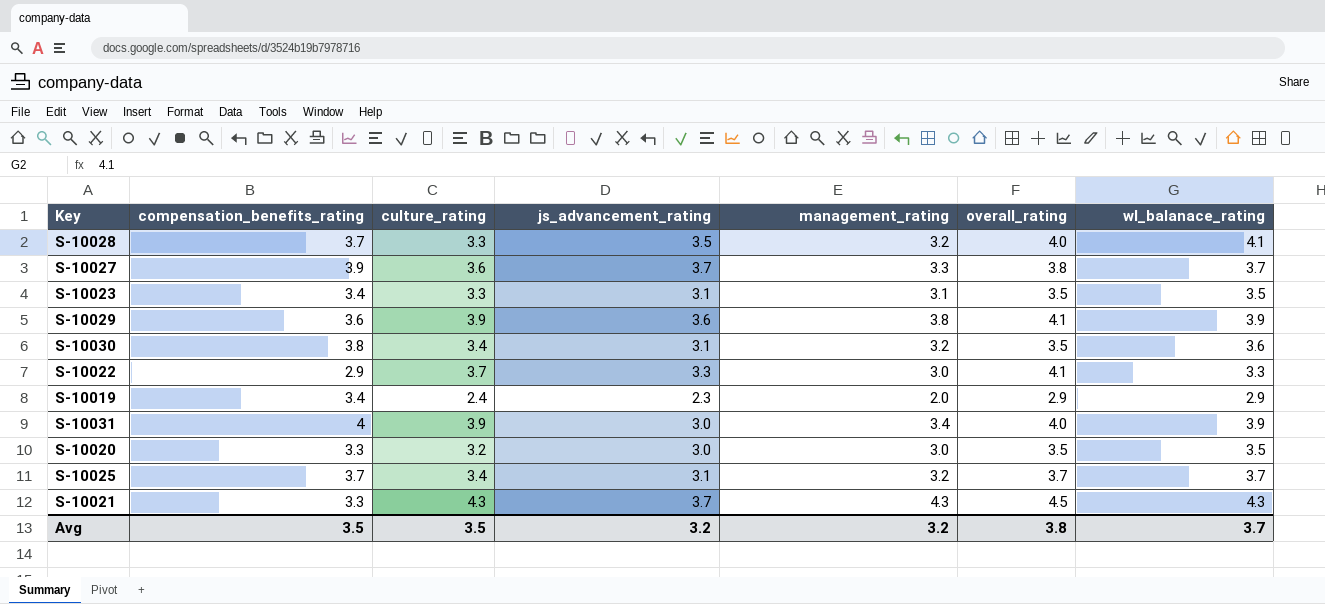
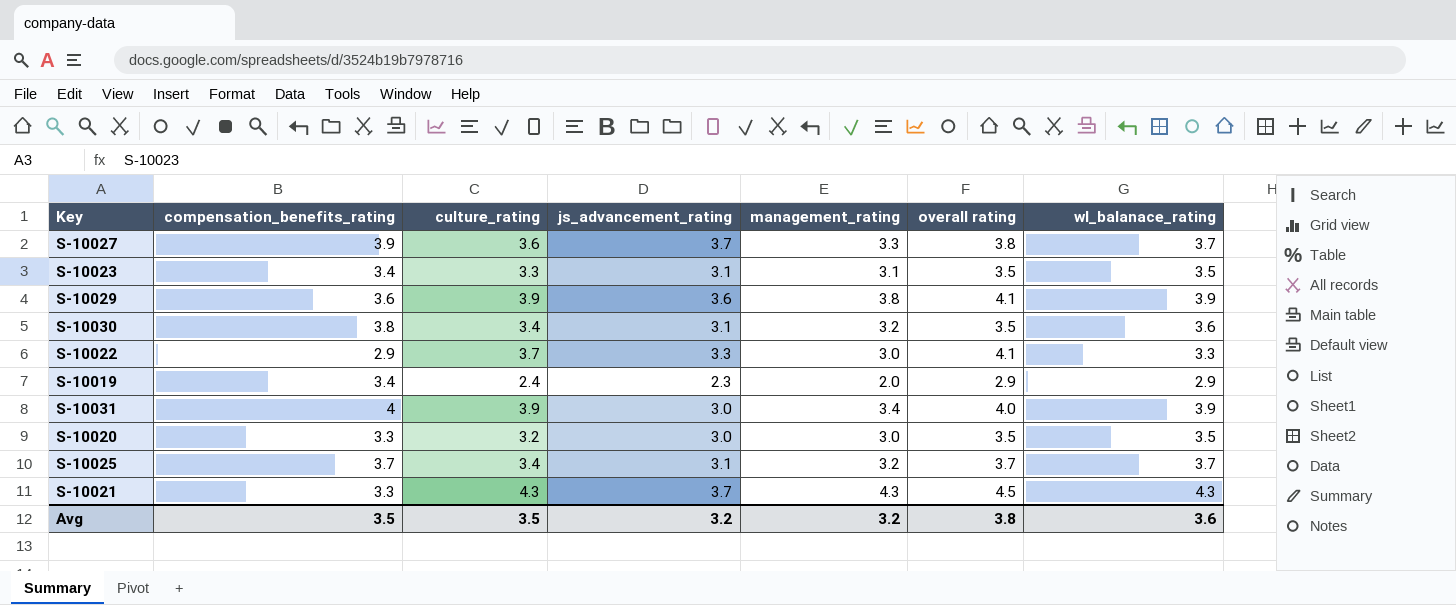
column name: overall_rating -> overall rating
row S-10028: 3.7 | 3.3 | 3.5 | 3.2 | 4.0 | 4.1 -> none
Avg | wl_balanace_rating: 3.7 -> 3.6

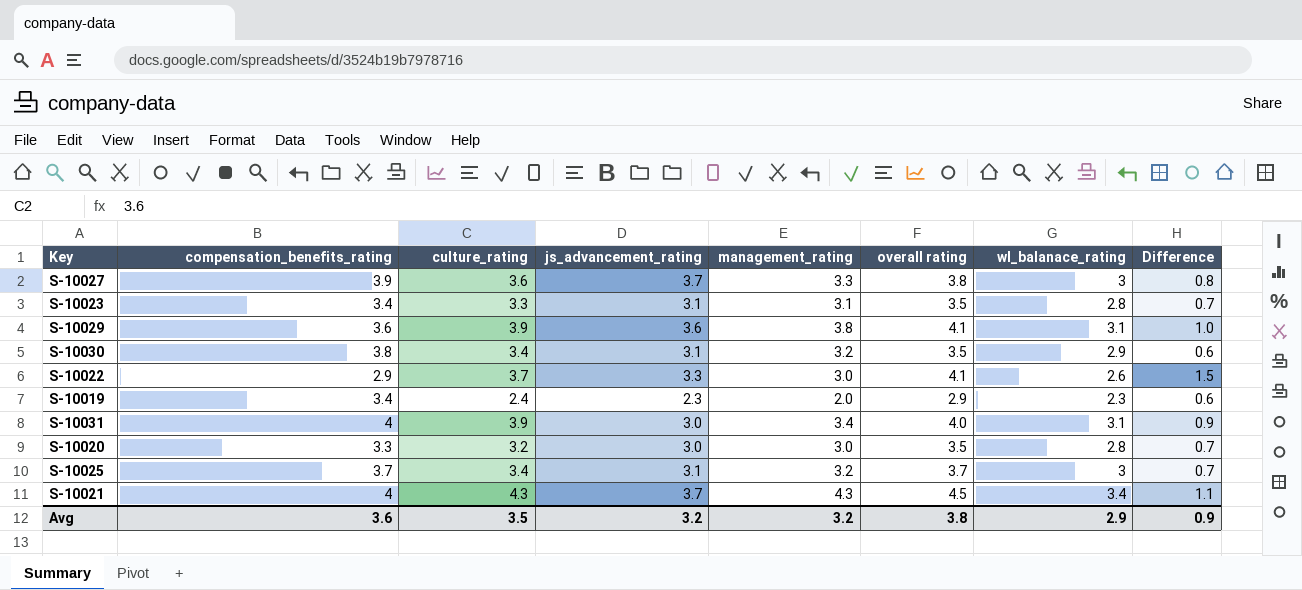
column Difference | formula: none -> [overall rating] - [wl_balanace_rating]
S-10027 | wl_balanace_rating: 3.7 -> 3
S-10023 | wl_balanace_rating: 3.5 -> 2.8
S-10029 | wl_balanace_rating: 3.9 -> 3.1
S-10030 | wl_balanace_rating: 3.6 -> 2.9
S-10022 | wl_balanace_rating: 3.3 -> 2.6
S-10019 | wl_balanace_rating: 2.9 -> 2.3
S-10031 | wl_balanace_rating: 3.9 -> 3.1
S-10020 | wl_balanace_rating: 3.5 -> 2.8
S-10025 | wl_balanace_rating: 3.7 -> 3
S-10021 | compensation_benefits_rating: 3.3 -> 4
S-10021 | wl_balanace_rating: 4.3 -> 3.4
Avg | compensation_benefits_rating: 3.5 -> 3.6
Avg | wl_balanace_rating: 3.6 -> 2.9

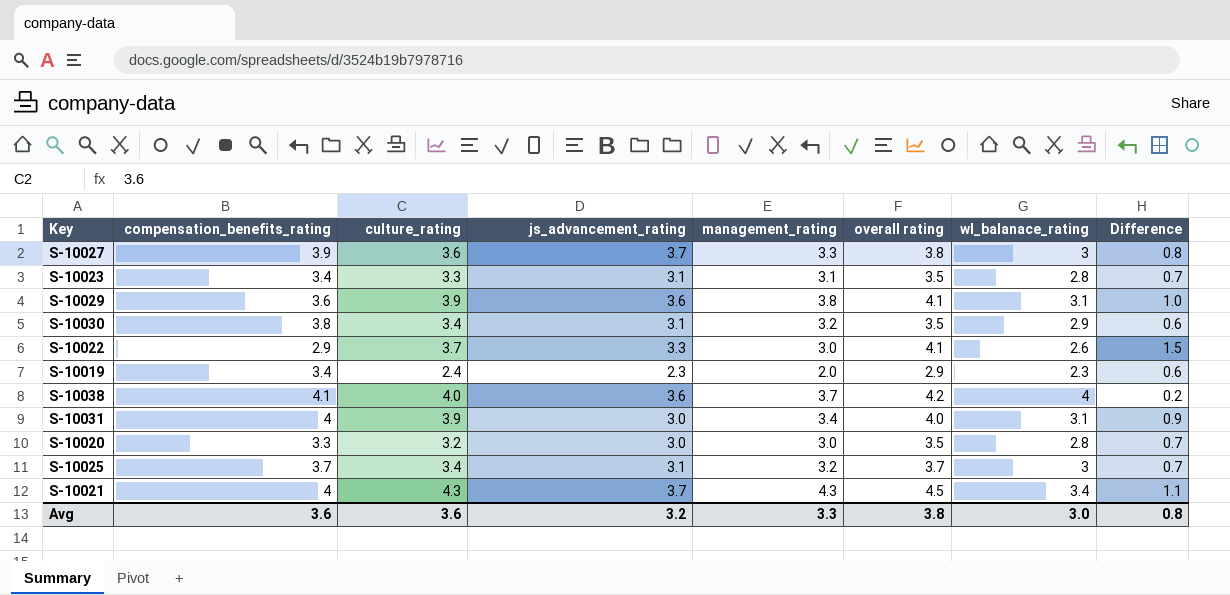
row S-10038: none -> 4.1 | 4.0 | 3.6 | 3.7 | 4.2 | 4 | 0.2
Avg | culture_rating: 3.5 -> 3.6
Avg | management_rating: 3.2 -> 3.3
Avg | wl_balanace_rating: 2.9 -> 3.0
Avg | Difference: 0.9 -> 0.8

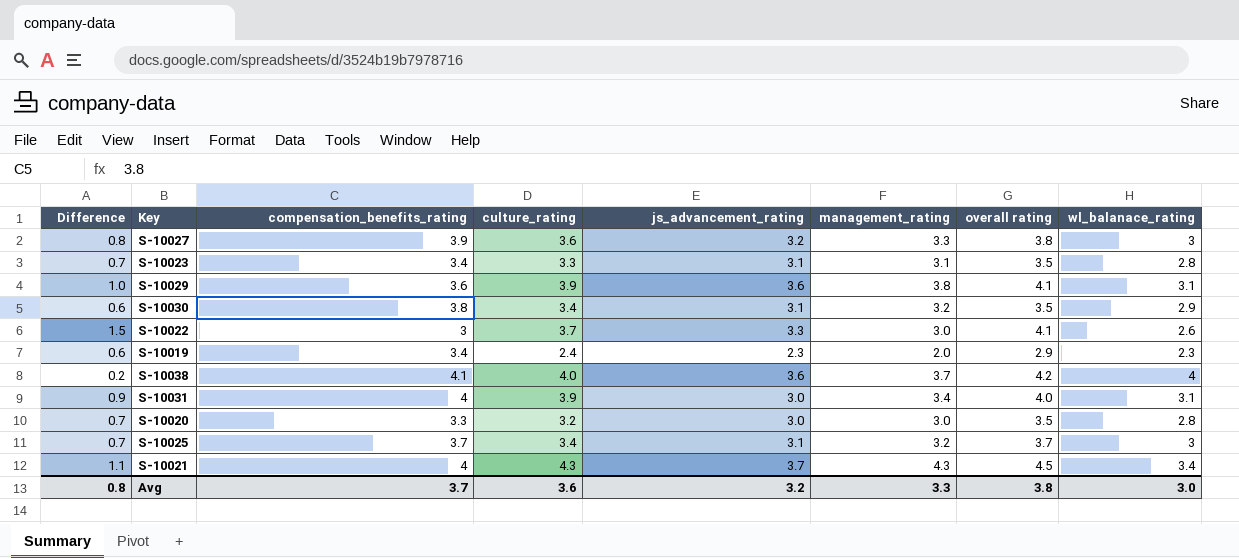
column Difference | position: 8 -> 1
S-10027 | js_advancement_rating: 3.7 -> 3.2
S-10022 | compensation_benefits_rating: 2.9 -> 3
Avg | compensation_benefits_rating: 3.6 -> 3.7

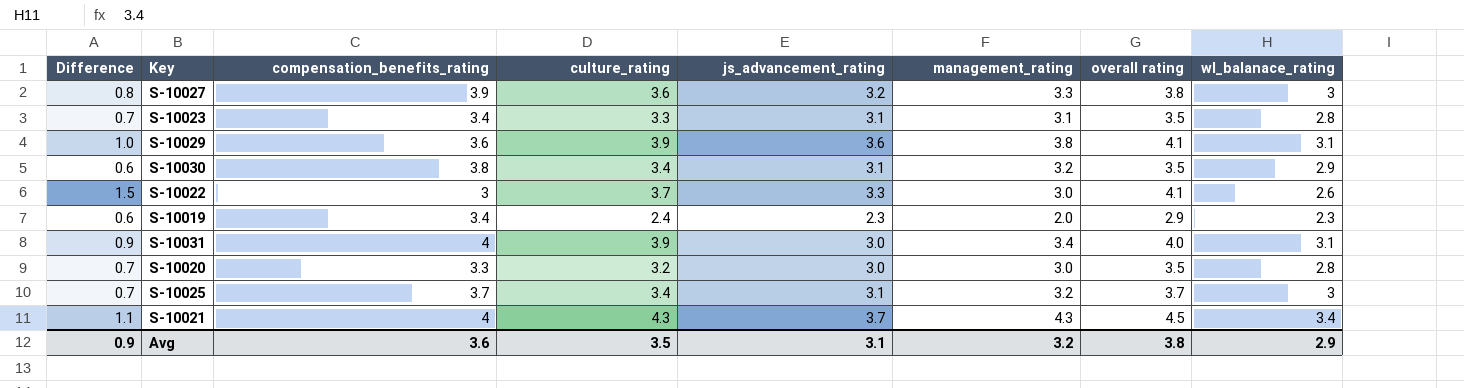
row S-10038: 0.2 | 4.1 | 4.0 | 3.6 | 3.7 | 4.2 | 4 -> none
Avg | Difference: 0.8 -> 0.9
Avg | compensation_benefits_rating: 3.7 -> 3.6
Avg | culture_rating: 3.6 -> 3.5
Avg | js_advancement_rating: 3.2 -> 3.1
Avg | management_rating: 3.3 -> 3.2
Avg | wl_balanace_rating: 3.0 -> 2.9

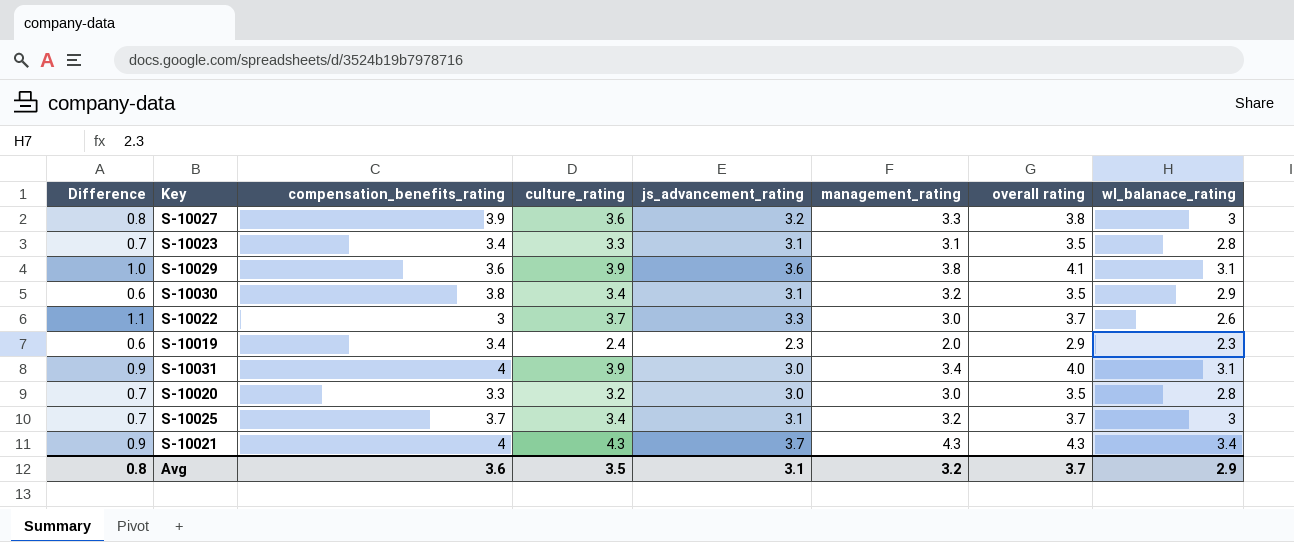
S-10022 | Difference: 1.5 -> 1.1
S-10022 | overall rating: 4.1 -> 3.7
S-10021 | Difference: 1.1 -> 0.9
S-10021 | overall rating: 4.5 -> 4.3
Avg | Difference: 0.9 -> 0.8
Avg | overall rating: 3.8 -> 3.7

